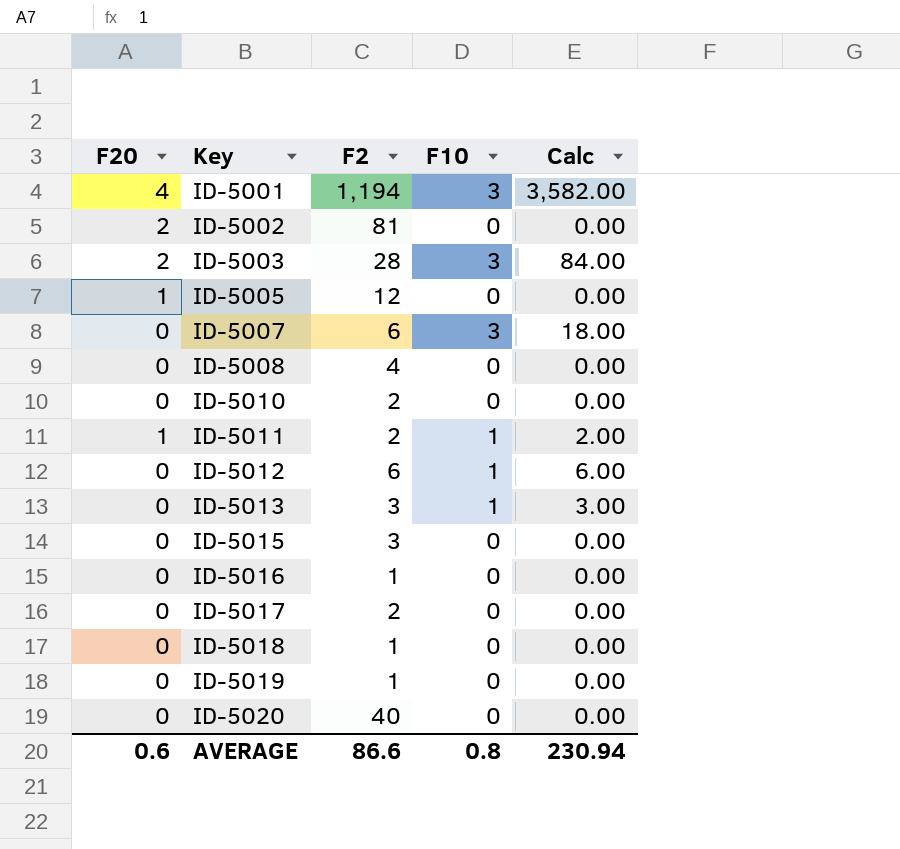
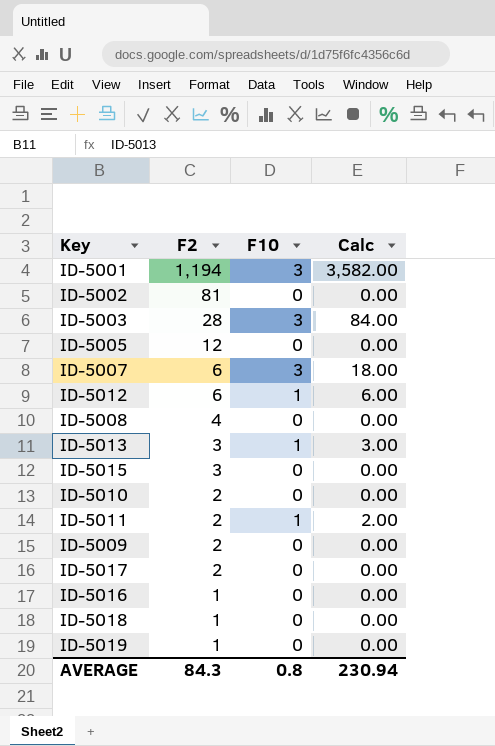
row order: Key ascending -> F2 descending
column F20 | position: 1 -> none
row ID-5020: 0 | 40 | 0 | 0.00 -> none
row ID-5009: none -> 2 | 0 | 0.00
AVERAGE | F2: 86.6 -> 84.3

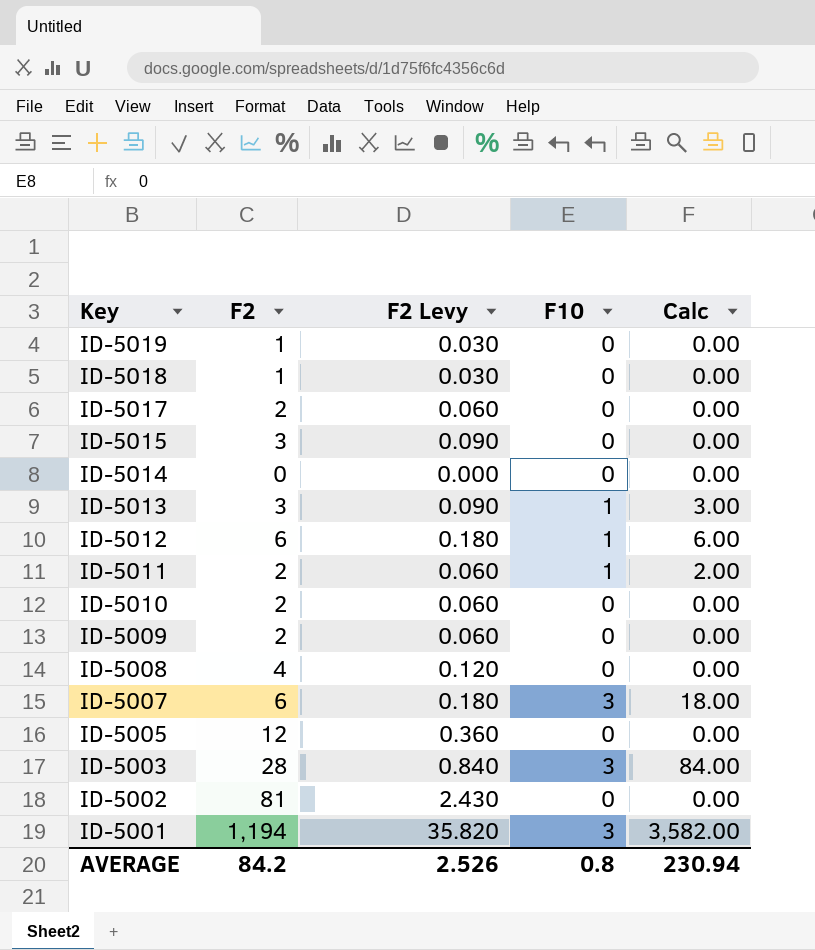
row order: F2 descending -> Key descending
column F2 Levy | formula: none -> [F2] * 0.03
row ID-5016: 1 | 0 | 0.00 -> none
row ID-5014: none -> 0 | 0.000 | 0 | 0.00
AVERAGE | F2: 84.3 -> 84.2

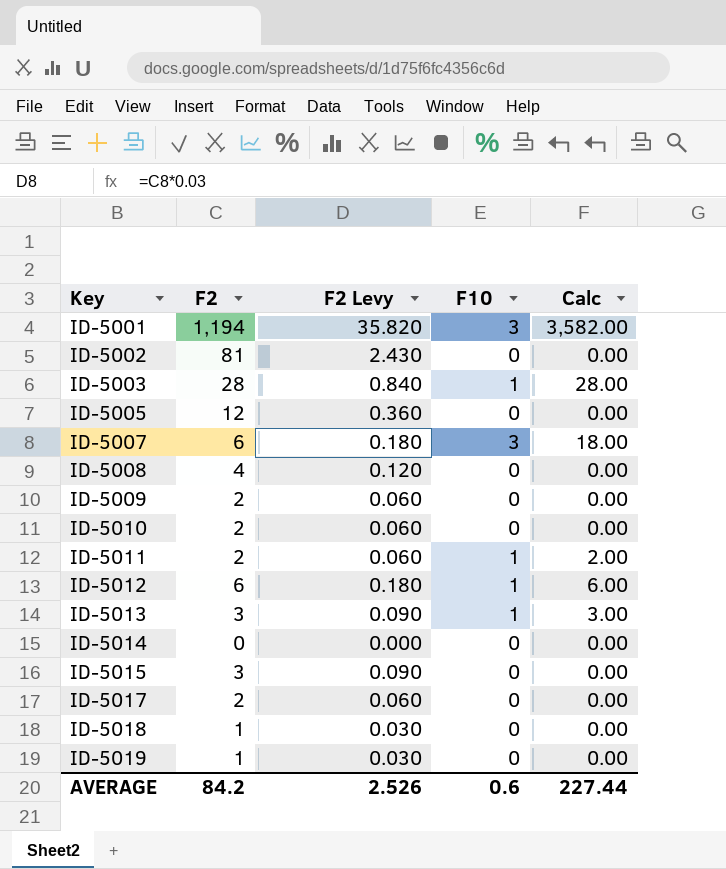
row order: Key descending -> Key ascending
ID-5003 | F10: 3 -> 1
ID-5003 | Calc: 84.00 -> 28.00
AVERAGE | F10: 0.8 -> 0.6
AVERAGE | Calc: 230.94 -> 227.44

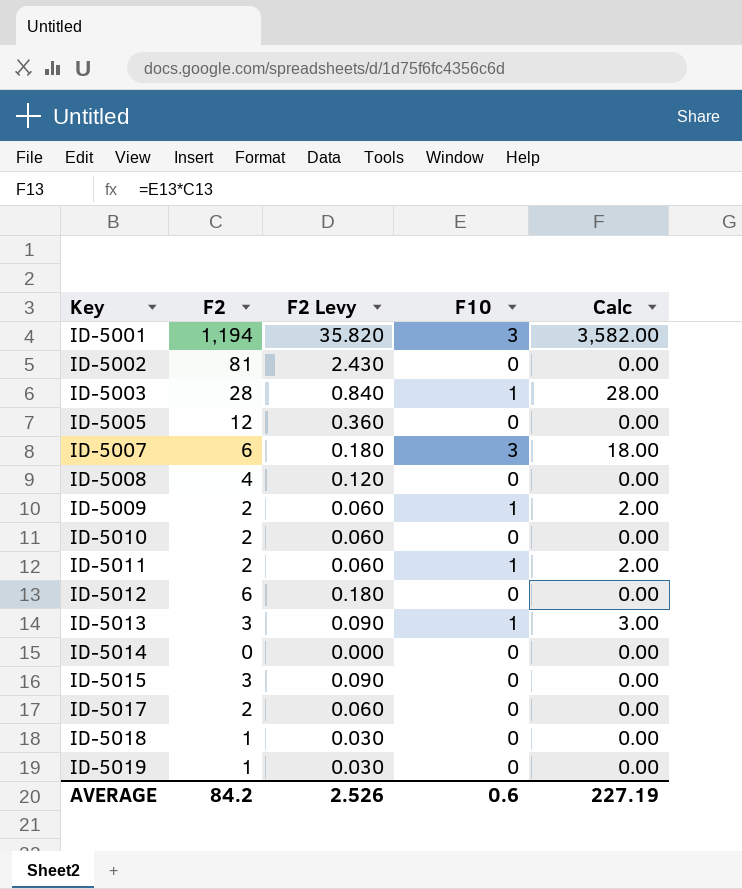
ID-5009 | F10: 0 -> 1
ID-5009 | Calc: 0.00 -> 2.00
ID-5012 | F10: 1 -> 0
ID-5012 | Calc: 6.00 -> 0.00
AVERAGE | Calc: 227.44 -> 227.19

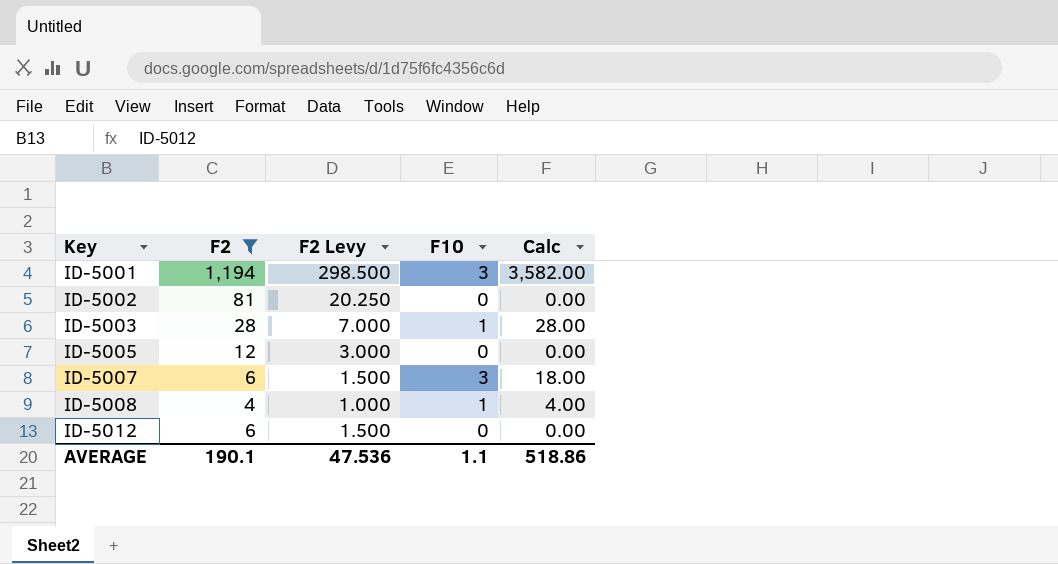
filter: none -> F2 >= 4
column F2 Levy | formula: [F2] * 0.03 -> [F2] * 0.25
ID-5008 | F10: 0 -> 1
ID-5008 | Calc: 0.00 -> 4.00
AVERAGE | F2: 84.2 -> 190.1
AVERAGE | F2 Levy: 2.526 -> 47.536
AVERAGE | F10: 0.6 -> 1.1
AVERAGE | Calc: 227.19 -> 518.86

